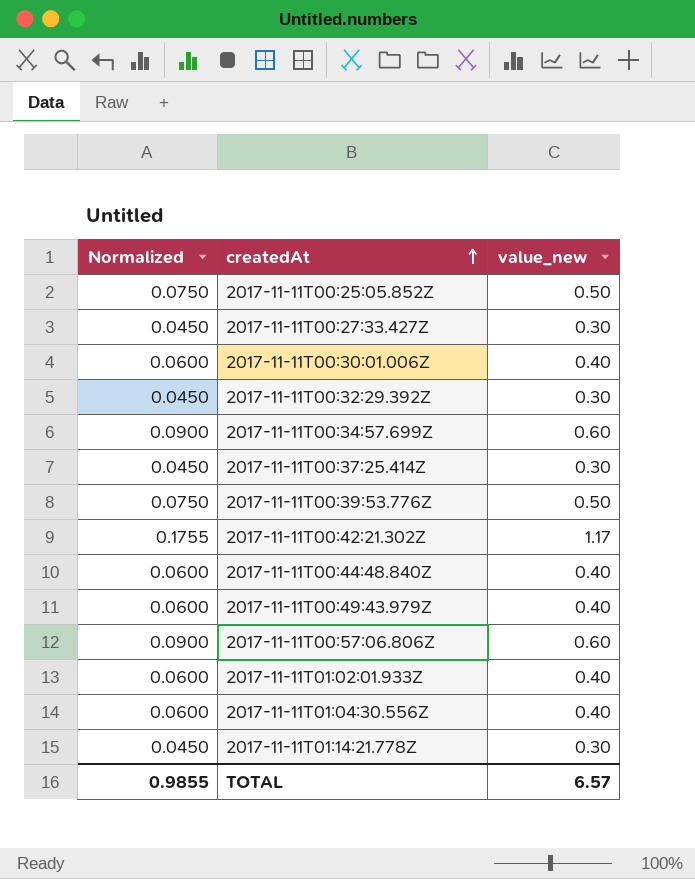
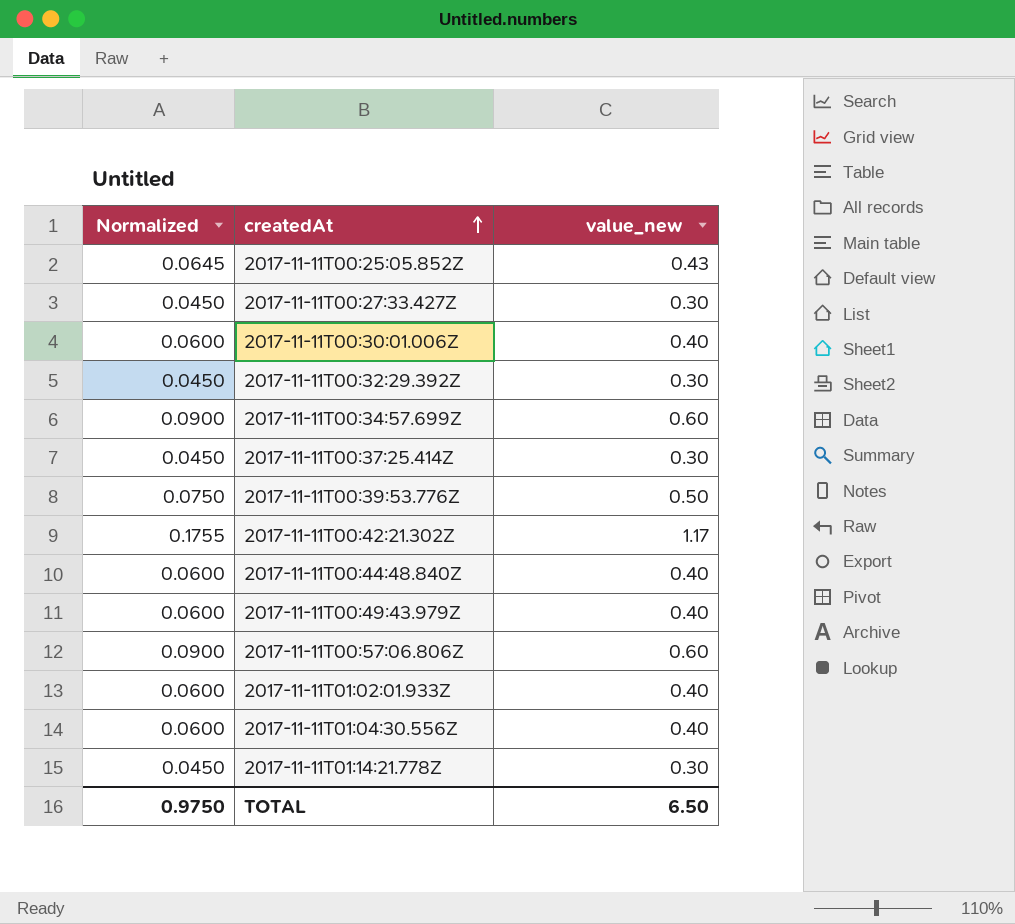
2017-11-11T00:25:05.852Z | Normalized: 0.0750 -> 0.0645
2017-11-11T00:25:05.852Z | value_new: 0.50 -> 0.43
TOTAL | Normalized: 0.9855 -> 0.9750
TOTAL | value_new: 6.57 -> 6.50

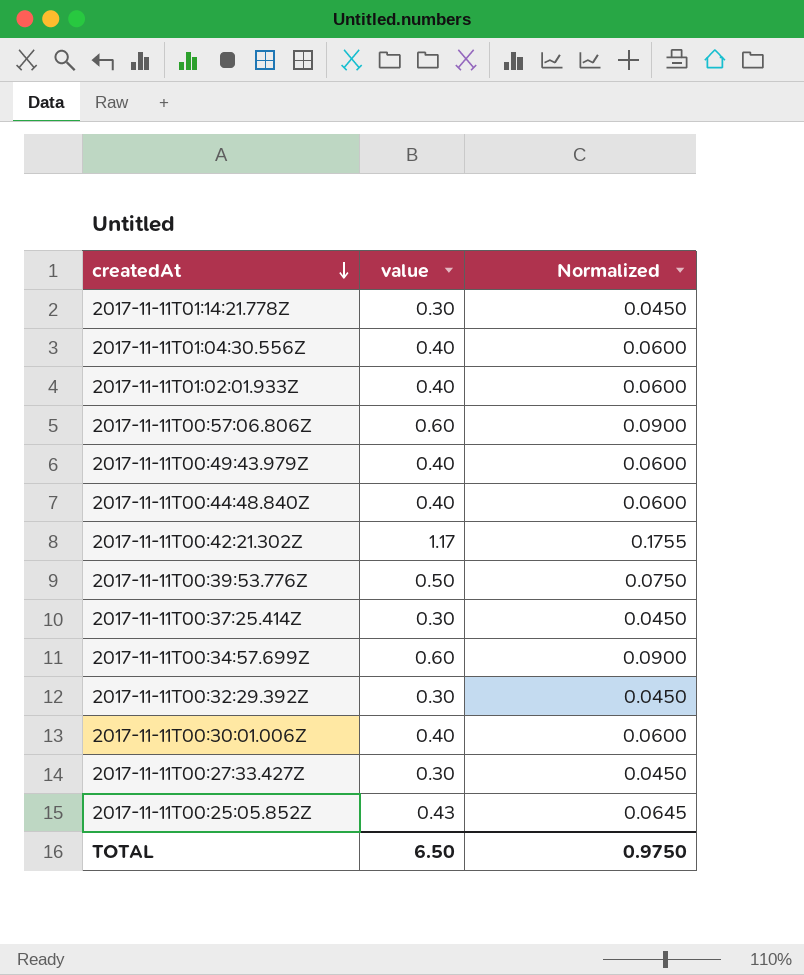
row order: createdAt ascending -> createdAt descending
column name: value_new -> value
column Normalized | position: 1 -> 3

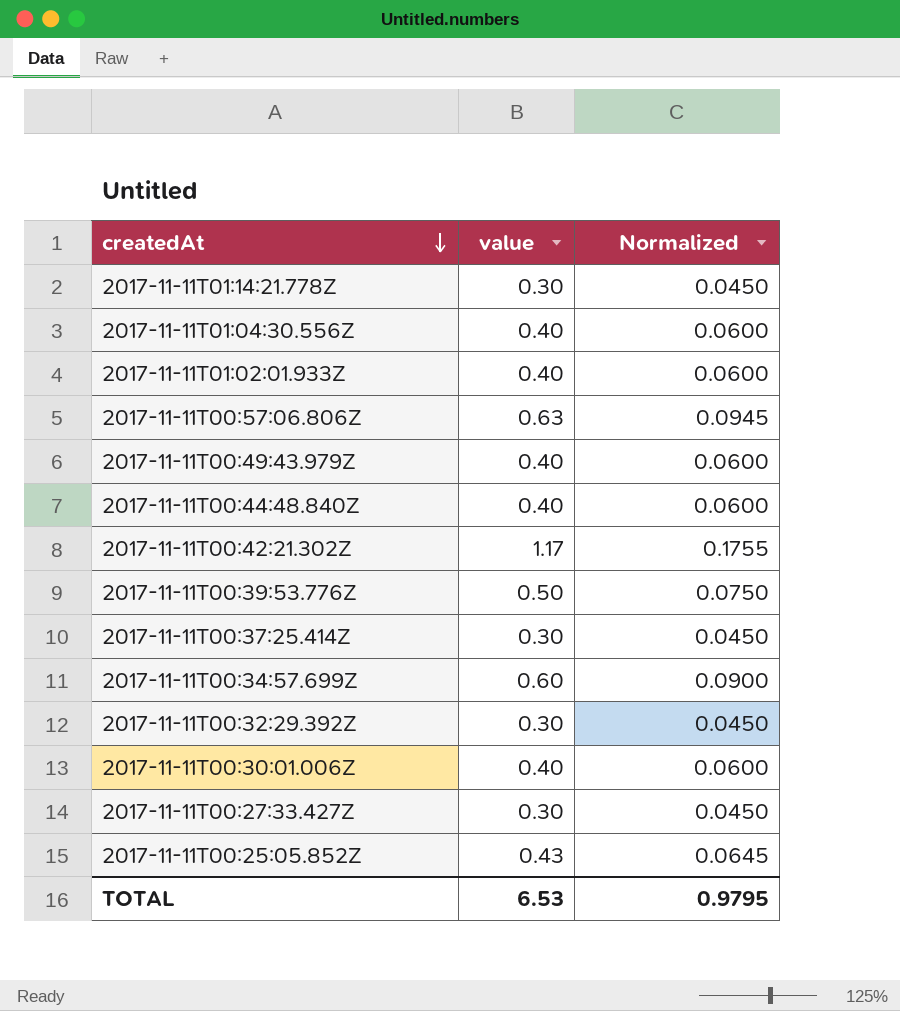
2017-11-11T00:57:06.806Z | value: 0.60 -> 0.63
2017-11-11T00:57:06.806Z | Normalized: 0.0900 -> 0.0945
TOTAL | value: 6.50 -> 6.53
TOTAL | Normalized: 0.9750 -> 0.9795

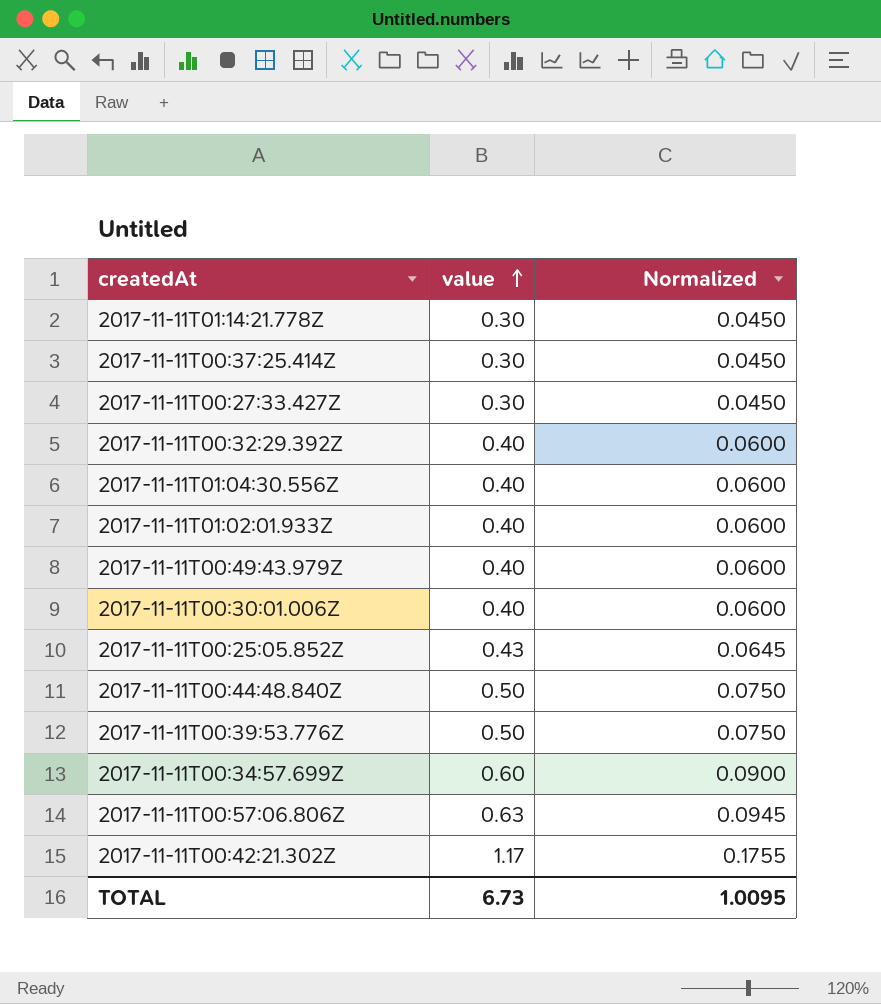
row order: createdAt descending -> value ascending
2017-11-11T00:32:29.392Z | value: 0.30 -> 0.40
2017-11-11T00:32:29.392Z | Normalized: 0.0450 -> 0.0600
2017-11-11T00:44:48.840Z | value: 0.40 -> 0.50
2017-11-11T00:44:48.840Z | Normalized: 0.0600 -> 0.0750
TOTAL | value: 6.53 -> 6.73
TOTAL | Normalized: 0.9795 -> 1.0095

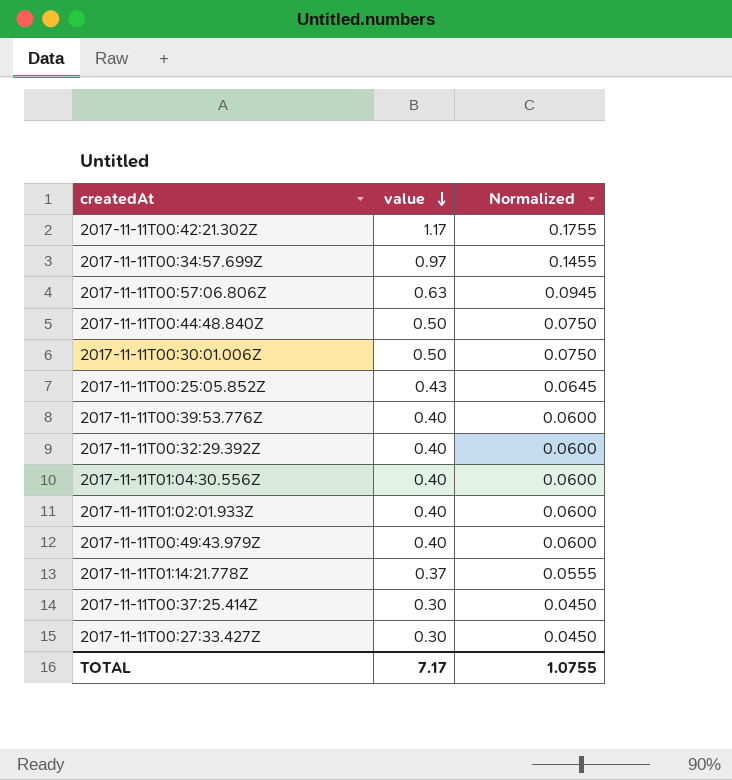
row order: value ascending -> value descending
2017-11-11T00:34:57.699Z | value: 0.60 -> 0.97
2017-11-11T00:34:57.699Z | Normalized: 0.0900 -> 0.1455
2017-11-11T00:30:01.006Z | value: 0.40 -> 0.50
2017-11-11T00:30:01.006Z | Normalized: 0.0600 -> 0.0750
2017-11-11T00:39:53.776Z | value: 0.50 -> 0.40
2017-11-11T00:39:53.776Z | Normalized: 0.0750 -> 0.0600
2017-11-11T01:14:21.778Z | value: 0.30 -> 0.37
2017-11-11T01:14:21.778Z | Normalized: 0.0450 -> 0.0555
TOTAL | value: 6.73 -> 7.17
TOTAL | Normalized: 1.0095 -> 1.0755

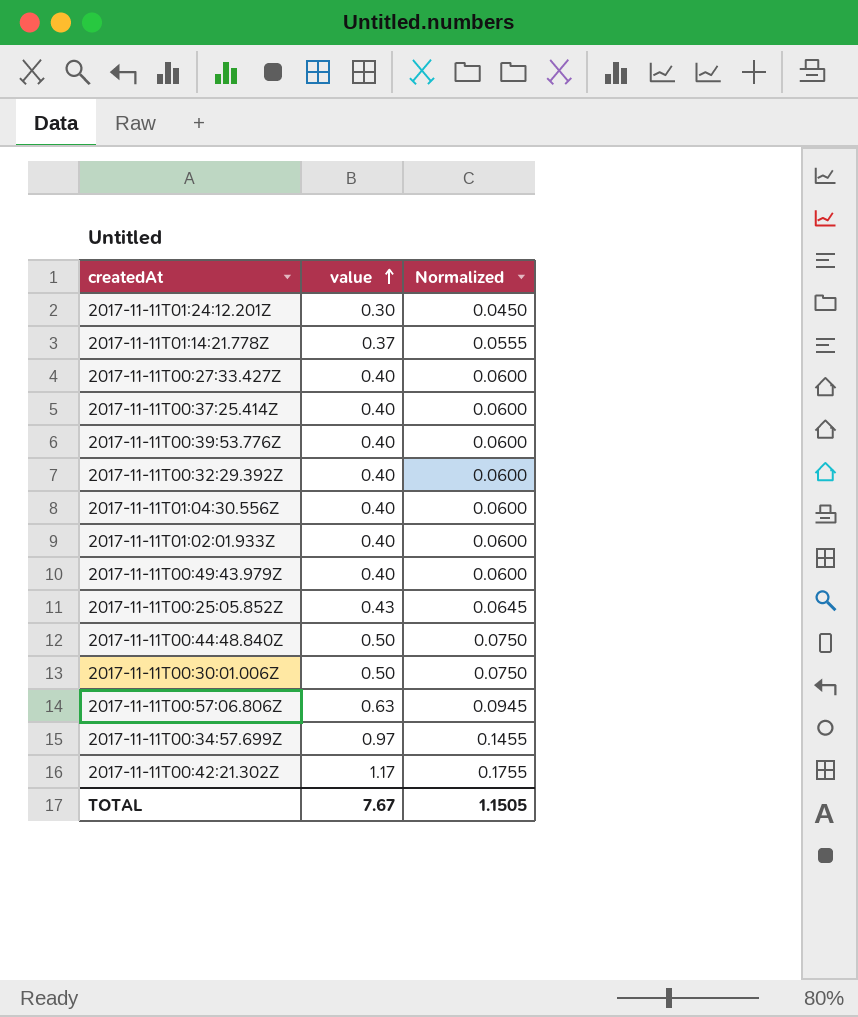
row order: value descending -> value ascending
row 2017-11-11T01:24:12.201Z: none -> 0.30 | 0.0450
2017-11-11T00:27:33.427Z | value: 0.30 -> 0.40
2017-11-11T00:27:33.427Z | Normalized: 0.0450 -> 0.0600
2017-11-11T00:37:25.414Z | value: 0.30 -> 0.40
2017-11-11T00:37:25.414Z | Normalized: 0.0450 -> 0.0600
TOTAL | value: 7.17 -> 7.67
TOTAL | Normalized: 1.0755 -> 1.1505

